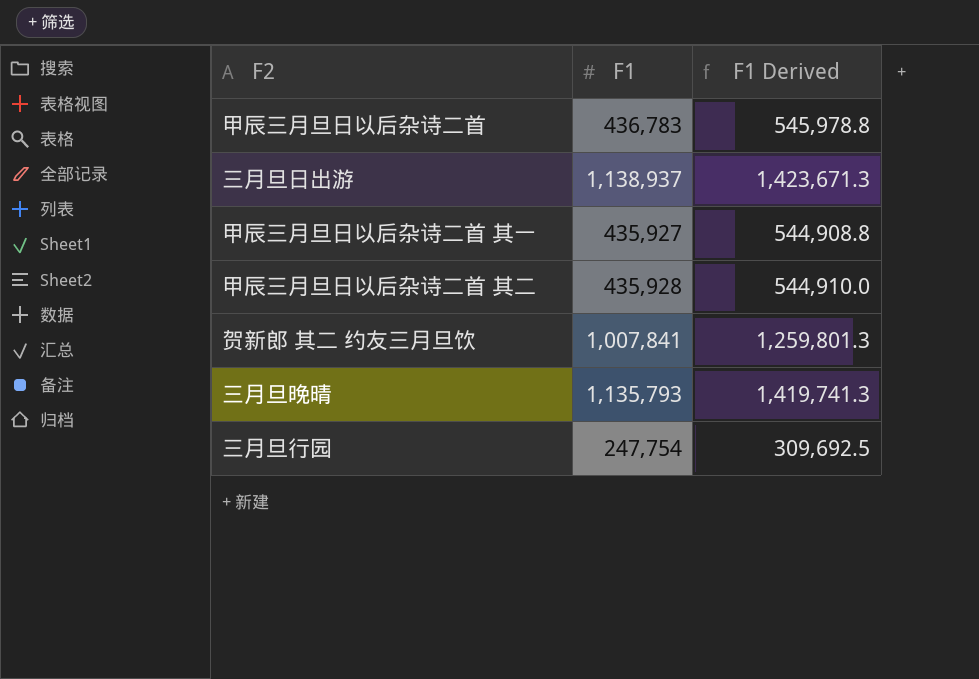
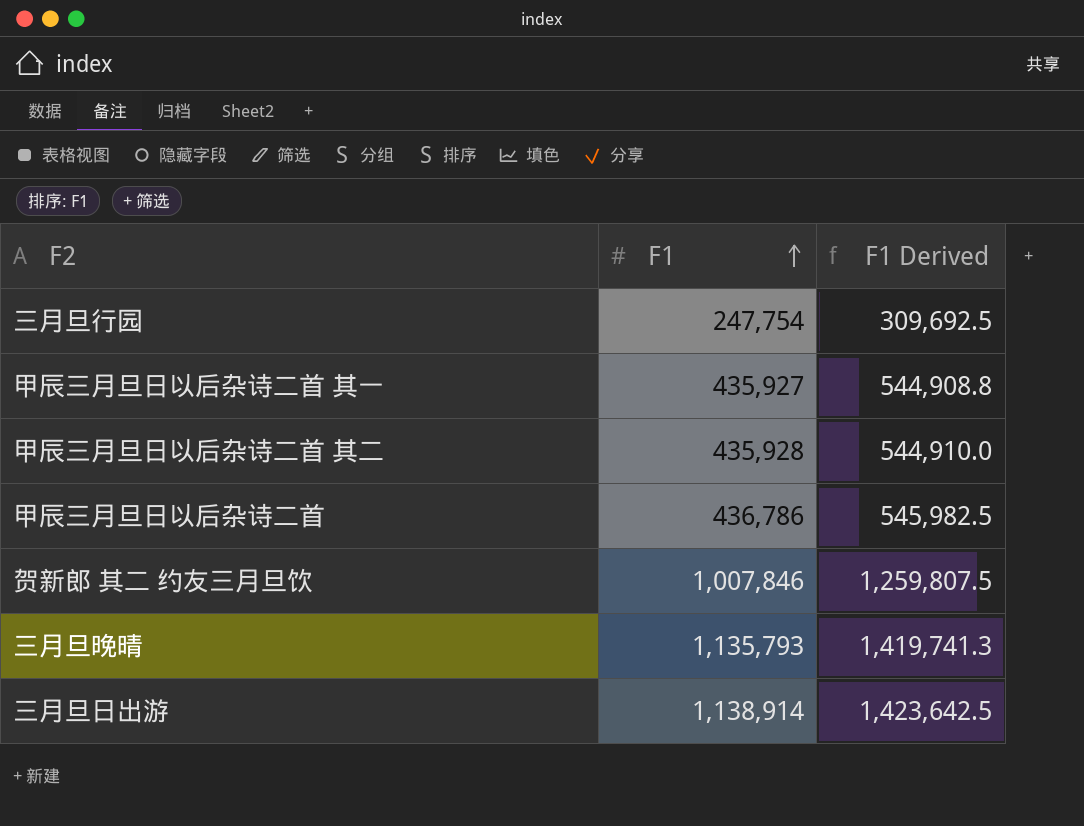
row order: none -> F1 ascending
甲辰三月旦日以后杂诗二首 | F1: 436,783 -> 436,786
甲辰三月旦日以后杂诗二首 | F1 Derived: 545,978.8 -> 545,982.5
贺新郎 其二 约友三月旦饮 | F1: 1,007,841 -> 1,007,846
贺新郎 其二 约友三月旦饮 | F1 Derived: 1,259,801.3 -> 1,259,807.5
三月旦日出游 | F1: 1,138,937 -> 1,138,914
三月旦日出游 | F1 Derived: 1,423,671.3 -> 1,423,642.5

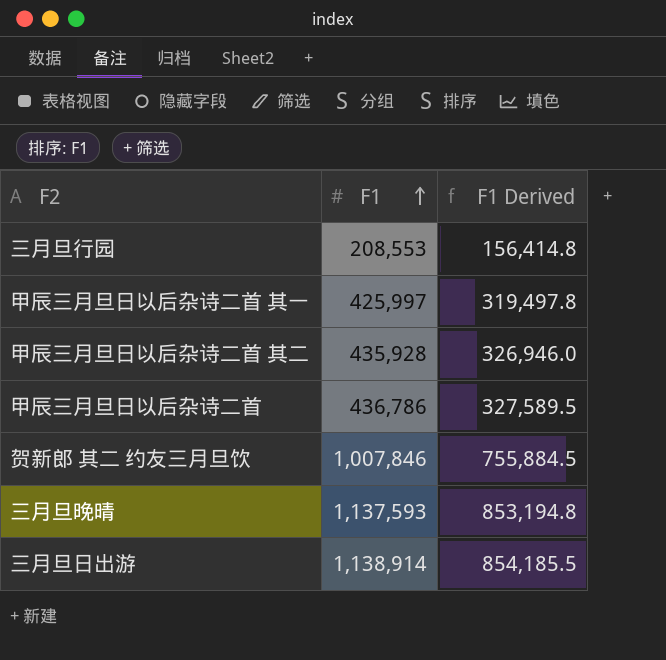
column F1 Derived | formula: [F1] * 1.25 -> [F1] * 0.75
三月旦行园 | F1: 247,754 -> 208,553
甲辰三月旦日以后杂诗二首 其一 | F1: 435,927 -> 425,997
三月旦晚晴 | F1: 1,135,793 -> 1,137,593

